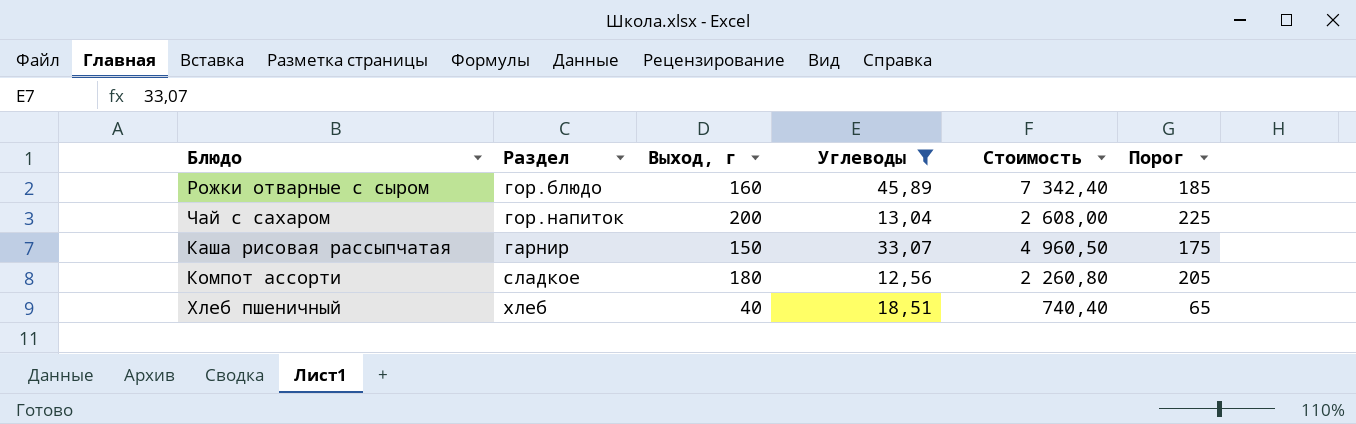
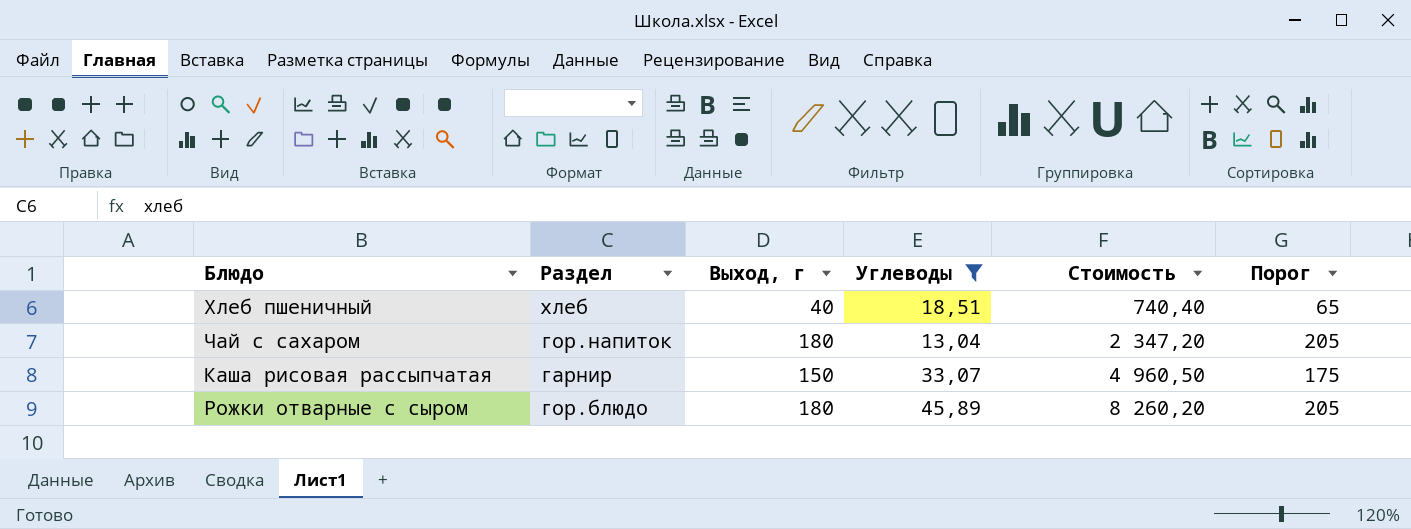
row order: none -> Стоимость ascending
row Компот ассорти: сладкое | 180 | 12,56 | 2 260,80 | 205 -> none
Чай с сахаром | Выход, г: 200 -> 180
Чай с сахаром | Стоимость: 2 608,00 -> 2 347,20
Чай с сахаром | Порог: 225 -> 205
Рожки отварные с сыром | Выход, г: 160 -> 180
Рожки отварные с сыром | Стоимость: 7 342,40 -> 8 260,20
Рожки отварные с сыром | Порог: 185 -> 205

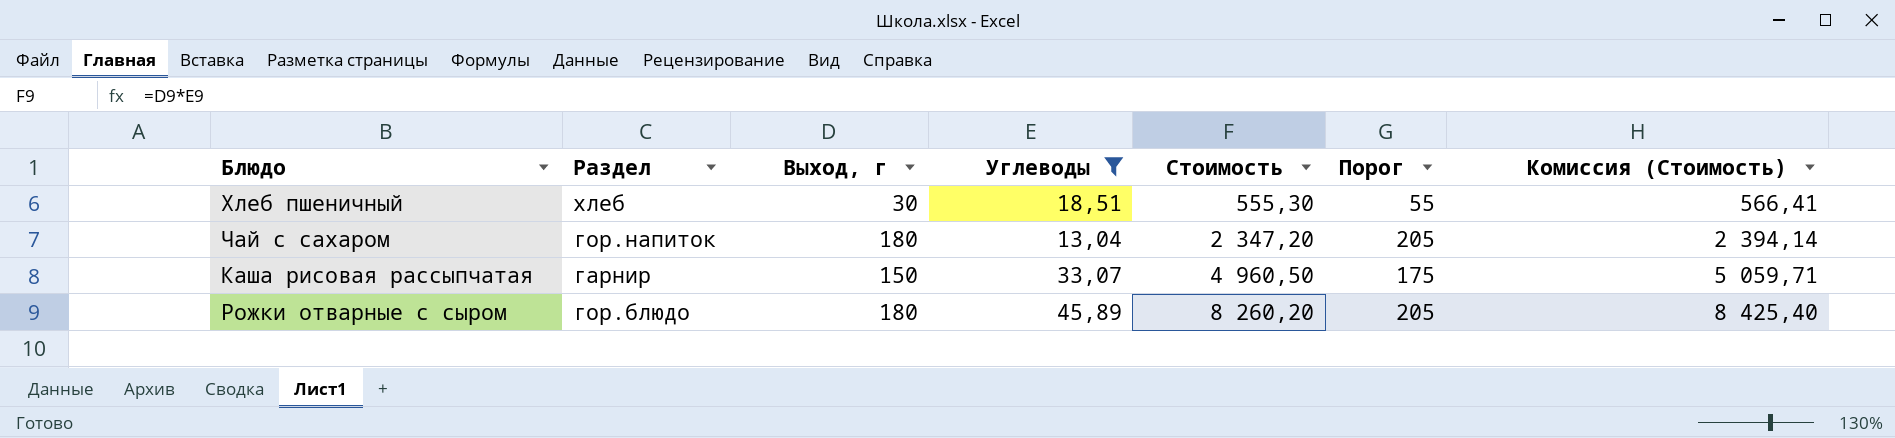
column Комиссия (Стоимость) | formula: none -> [Стоимость] * 1,02
Хлеб пшеничный | Выход, г: 40 -> 30
Хлеб пшеничный | Стоимость: 740,40 -> 555,30
Хлеб пшеничный | Порог: 65 -> 55

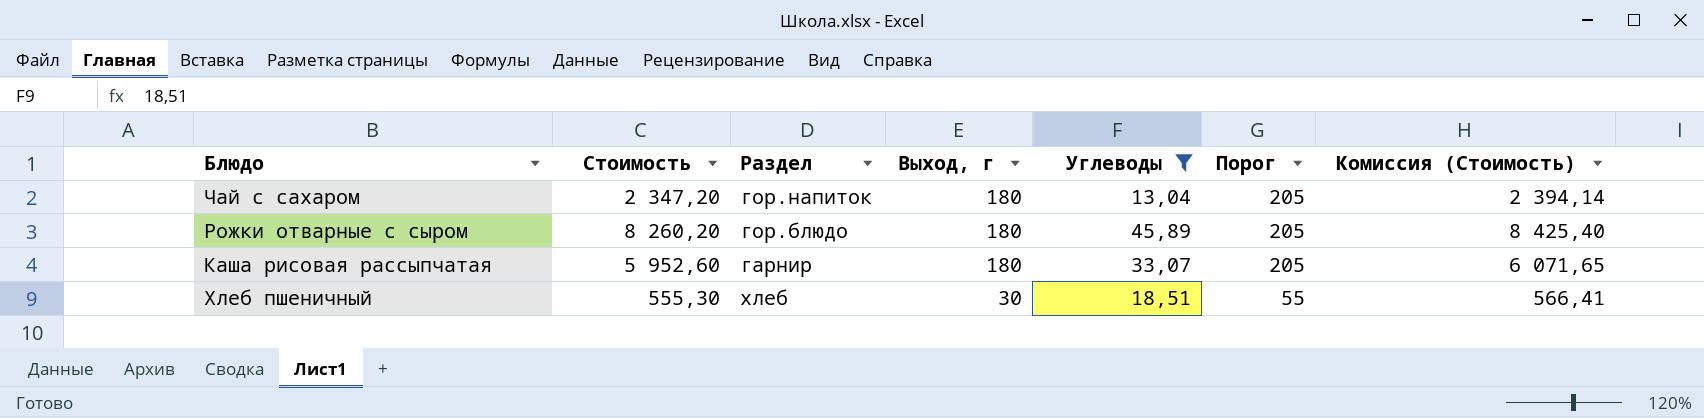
row order: Стоимость ascending -> Выход, г descending
column Стоимость | position: 5 -> 2
Каша рисовая рассыпчатая | Стоимость: 4 960,50 -> 5 952,60
Каша рисовая рассыпчатая | Выход, г: 150 -> 180
Каша рисовая рассыпчатая | Порог: 175 -> 205
Каша рисовая рассыпчатая | Комиссия (Стоимость): 5 059,71 -> 6 071,65

